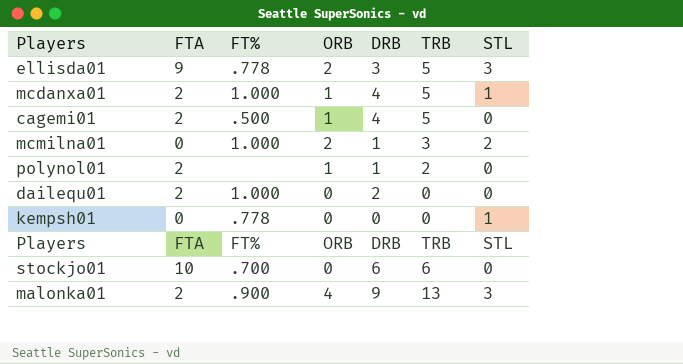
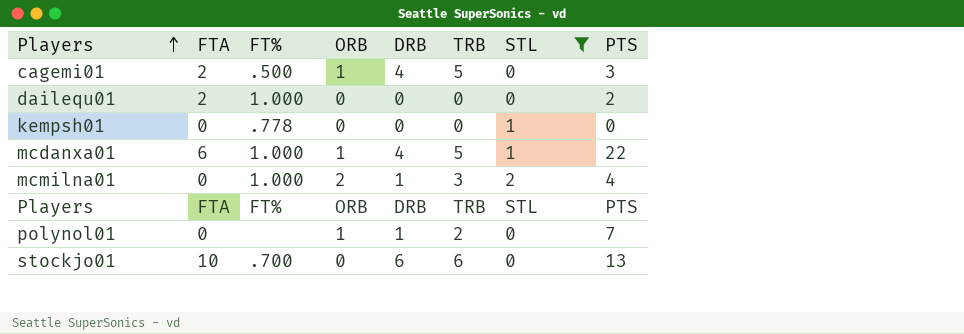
filter: none -> STL != 3
row order: none -> Players ascending
column PTS | position: none -> 8
dailequ01 | DRB: 2 -> 0
mcdanxa01 | FTA: 2 -> 6
polynol01 | FTA: 2 -> 0

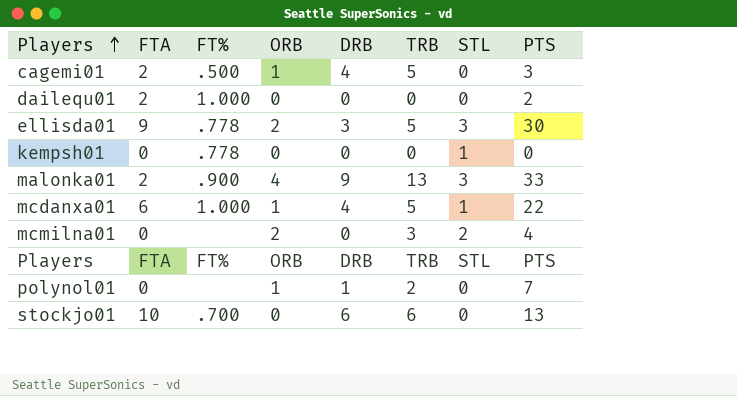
filter: STL != 3 -> none
mcmilna01 | FT%: 1.000 -> none
mcmilna01 | DRB: 1 -> 0

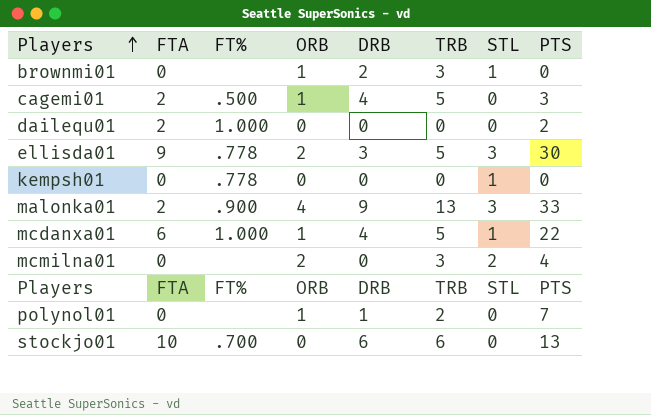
row brownmi01: none -> 0 | none | 1 | 2 | 3 | 1 | 0

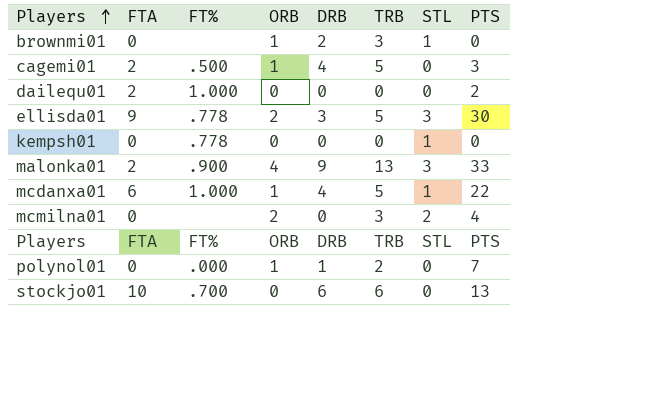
polynol01 | FT%: none -> .000

